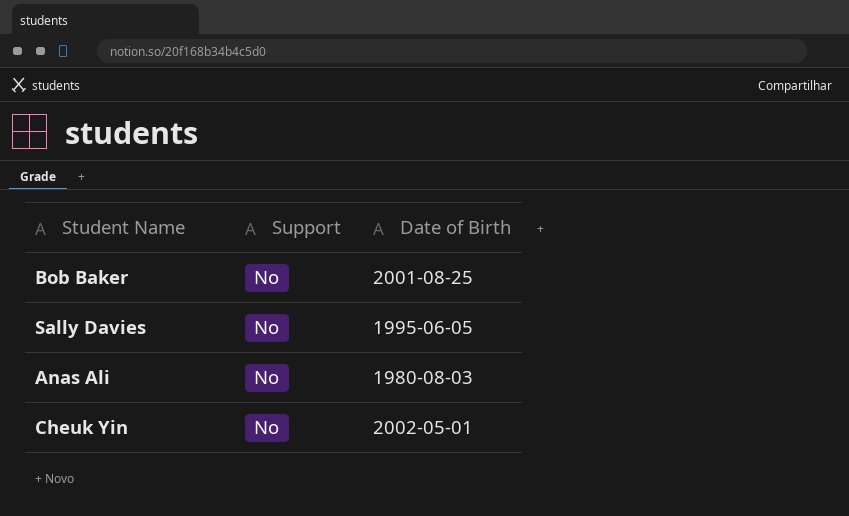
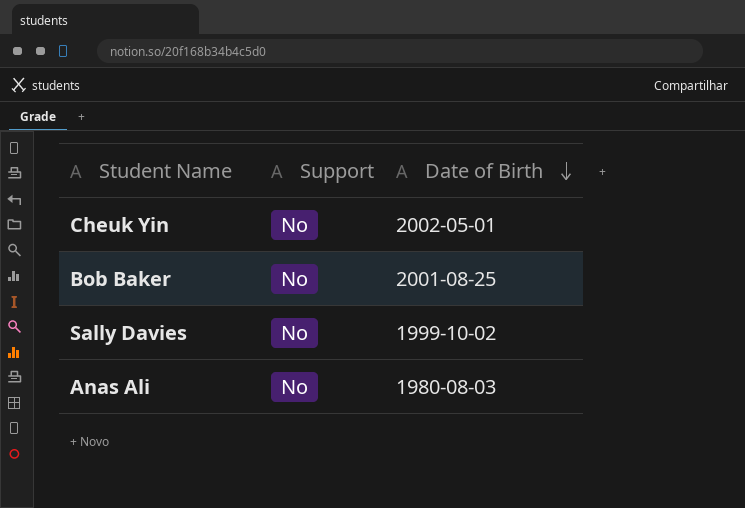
row order: none -> Date of Birth descending
Sally Davies | Date of Birth: 1995-06-05 -> 1999-10-02

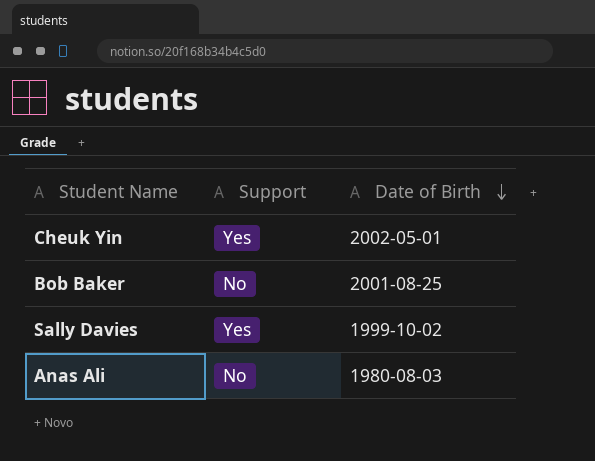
Cheuk Yin | Support: No -> Yes
Sally Davies | Support: No -> Yes

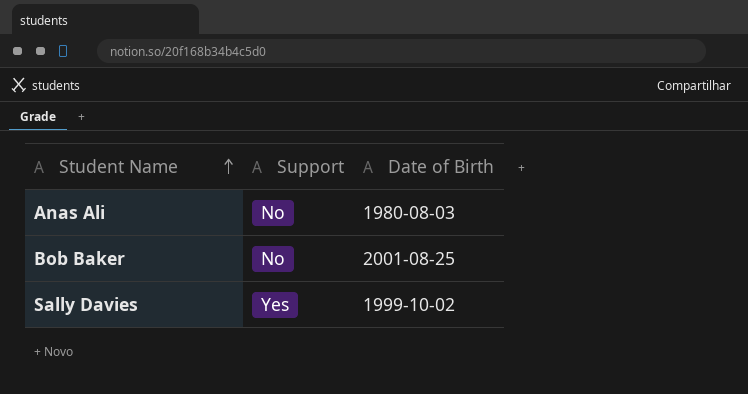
row order: Date of Birth descending -> Student Name ascending
row Cheuk Yin: Yes | 2002-05-01 -> none

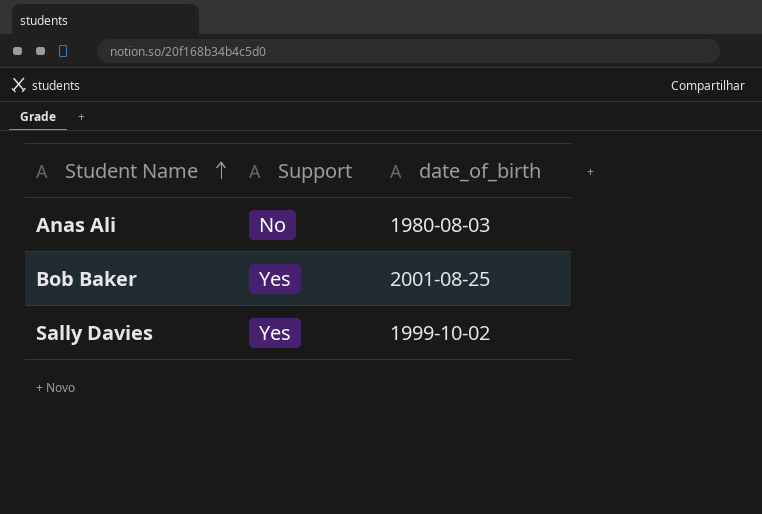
column name: Date of Birth -> date_of_birth
Bob Baker | Support: No -> Yes

